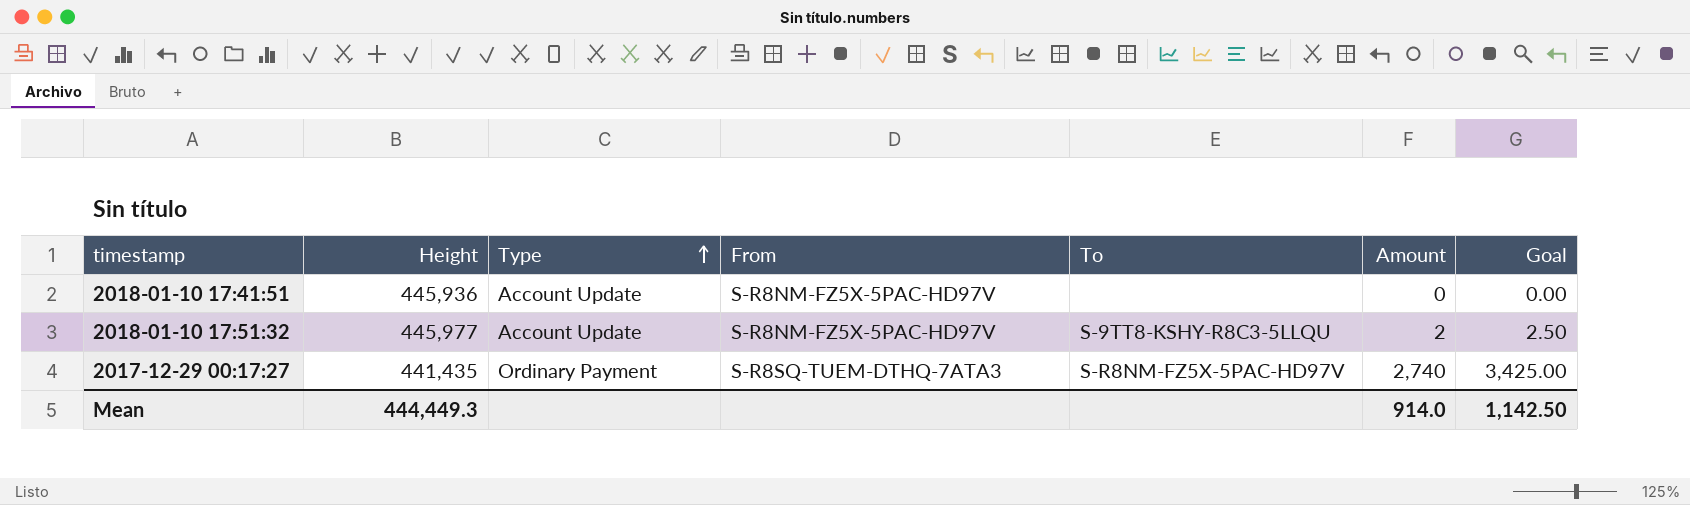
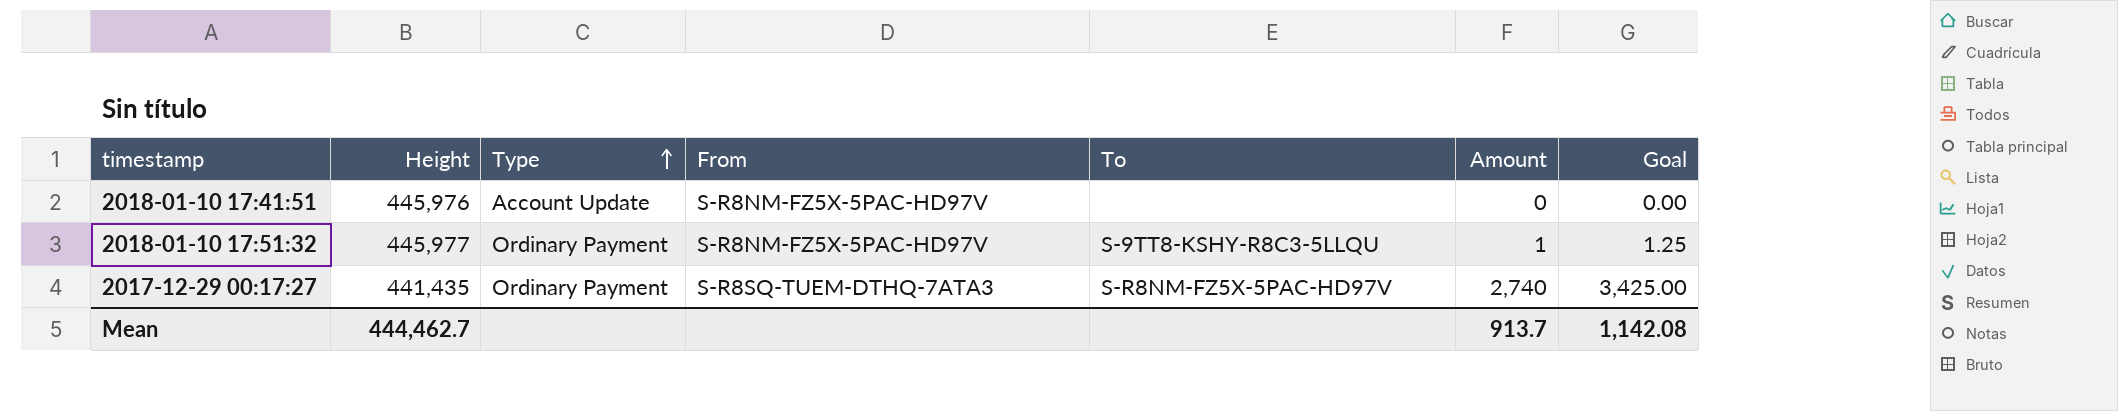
2018-01-10 17:41:51 | Height: 445,936 -> 445,976
2018-01-10 17:51:32 | Type: Account Update -> Ordinary Payment
2018-01-10 17:51:32 | Amount: 2 -> 1
2018-01-10 17:51:32 | Goal: 2.50 -> 1.25
Mean | Height: 444,449.3 -> 444,462.7
Mean | Amount: 914.0 -> 913.7
Mean | Goal: 1,142.50 -> 1,142.08

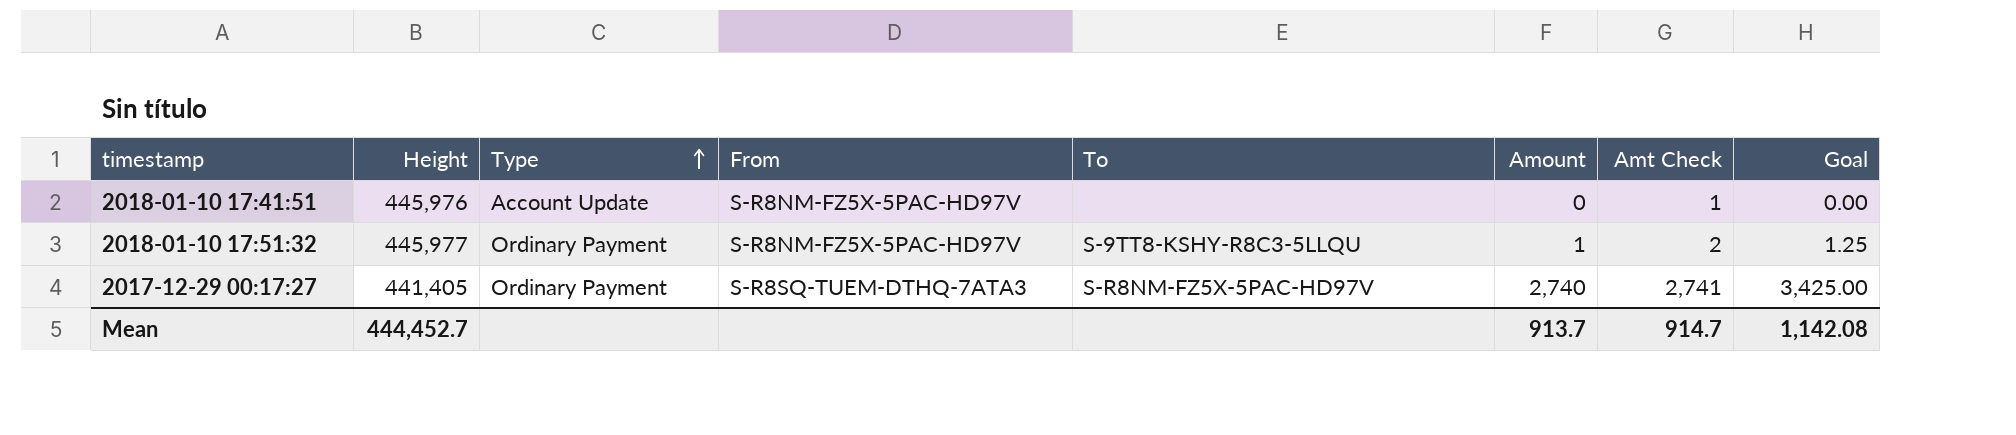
column Amt Check | formula: none -> [Amount] + 1
2017-12-29 00:17:27 | Height: 441,435 -> 441,405
Mean | Height: 444,462.7 -> 444,452.7

